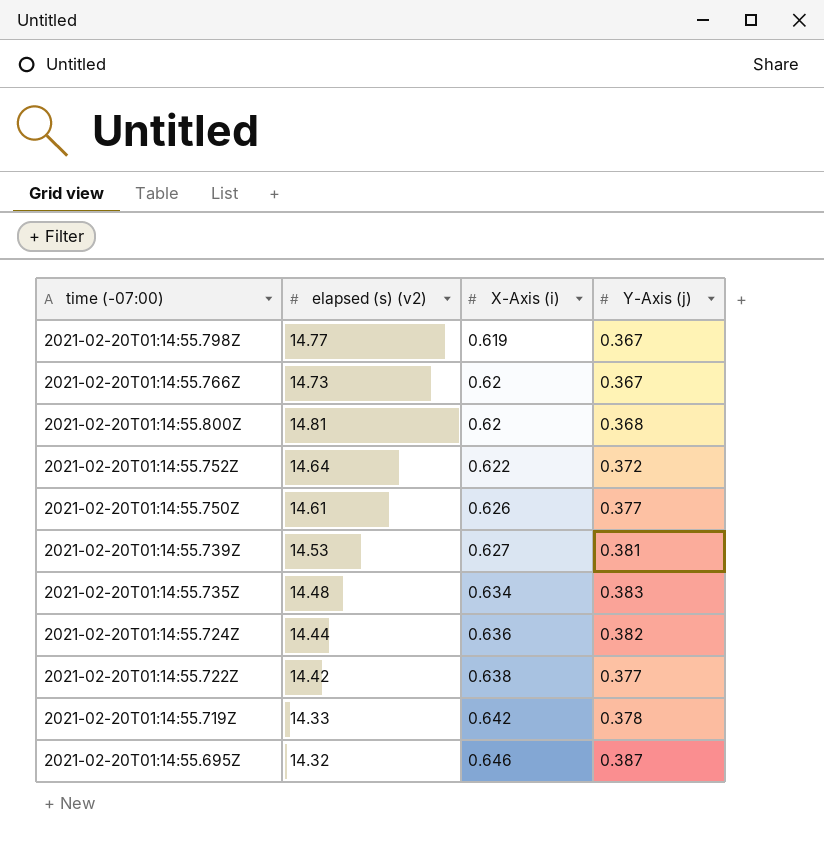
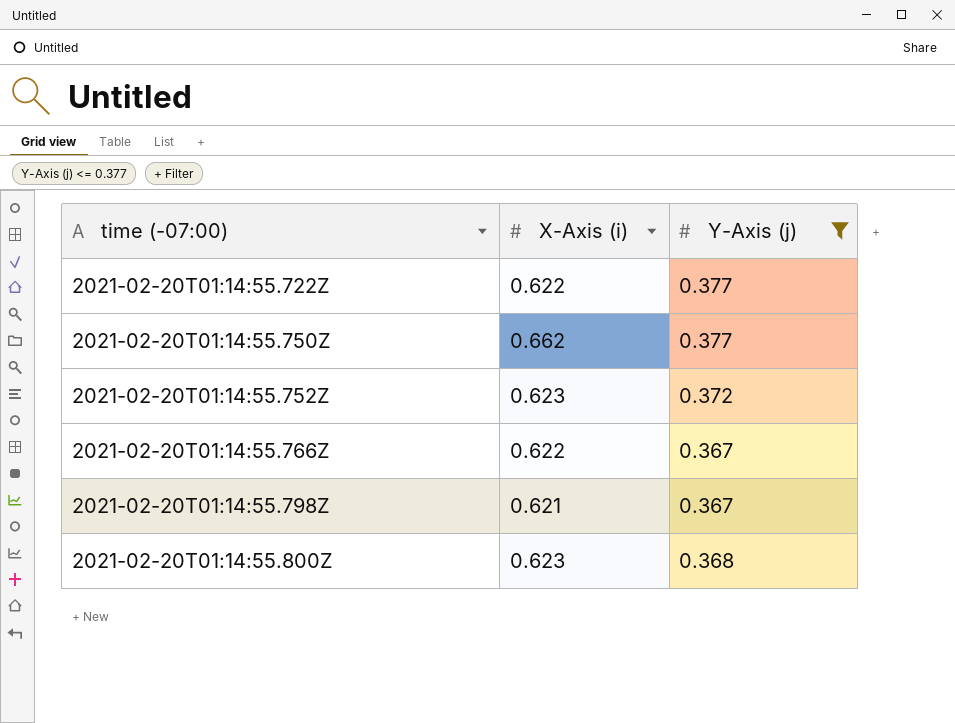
filter: none -> Y-Axis (j) <= 0.377
row order: X-Axis (i) ascending -> time (-07:00) ascending
column elapsed (s) (v2) | position: 2 -> none
2021-02-20T01:14:55.722Z | X-Axis (i): 0.638 -> 0.622
2021-02-20T01:14:55.750Z | X-Axis (i): 0.626 -> 0.662
2021-02-20T01:14:55.752Z | X-Axis (i): 0.622 -> 0.623
2021-02-20T01:14:55.766Z | X-Axis (i): 0.62 -> 0.622
2021-02-20T01:14:55.798Z | X-Axis (i): 0.619 -> 0.621
2021-02-20T01:14:55.800Z | X-Axis (i): 0.62 -> 0.623

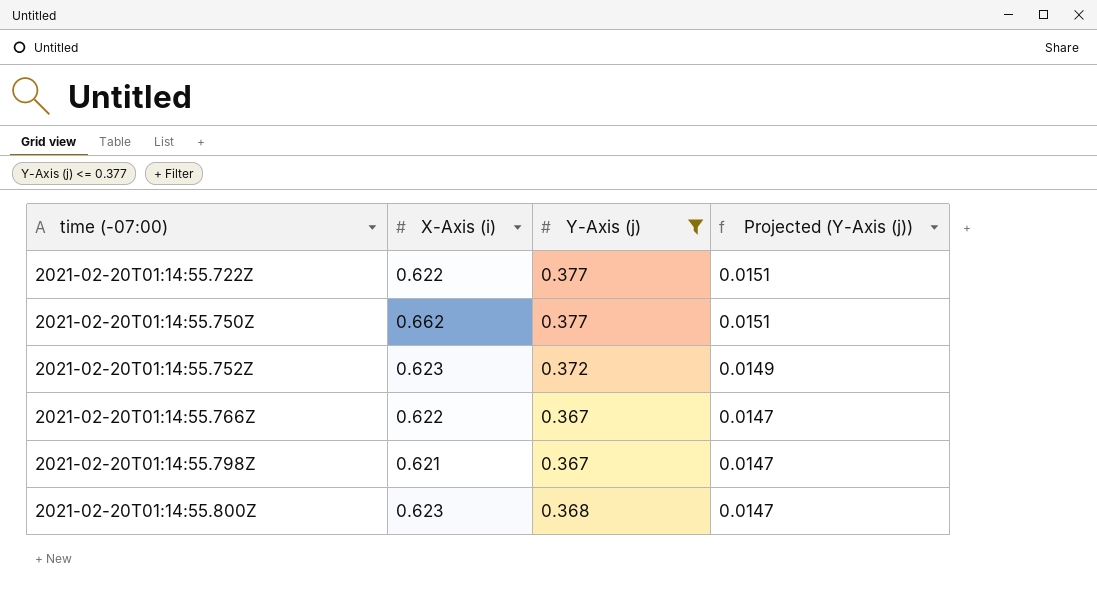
column Projected (Y-Axis (j)) | formula: none -> [Y-Axis (j)] * 0.04

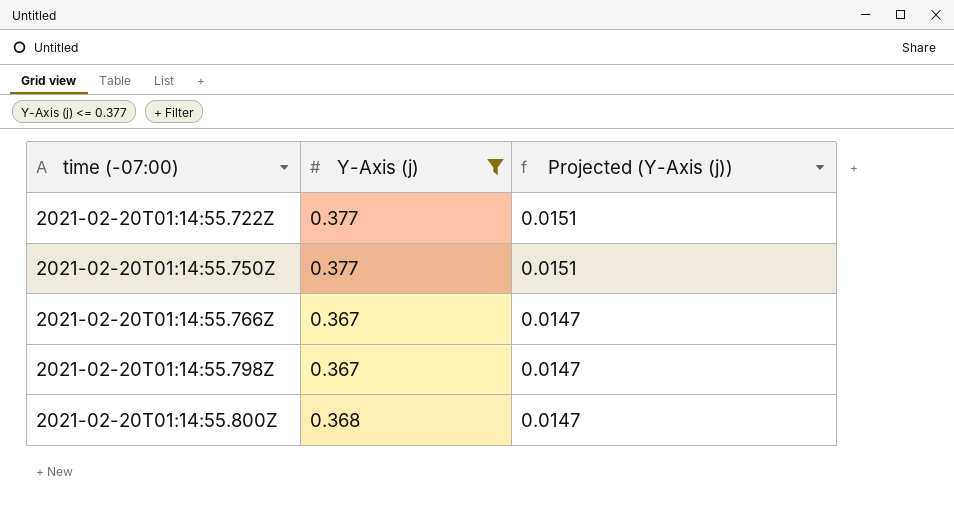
column X-Axis (i) | position: 2 -> none
row 2021-02-20T01:14:55.752Z: 0.623 | 0.372 | 0.0149 -> none

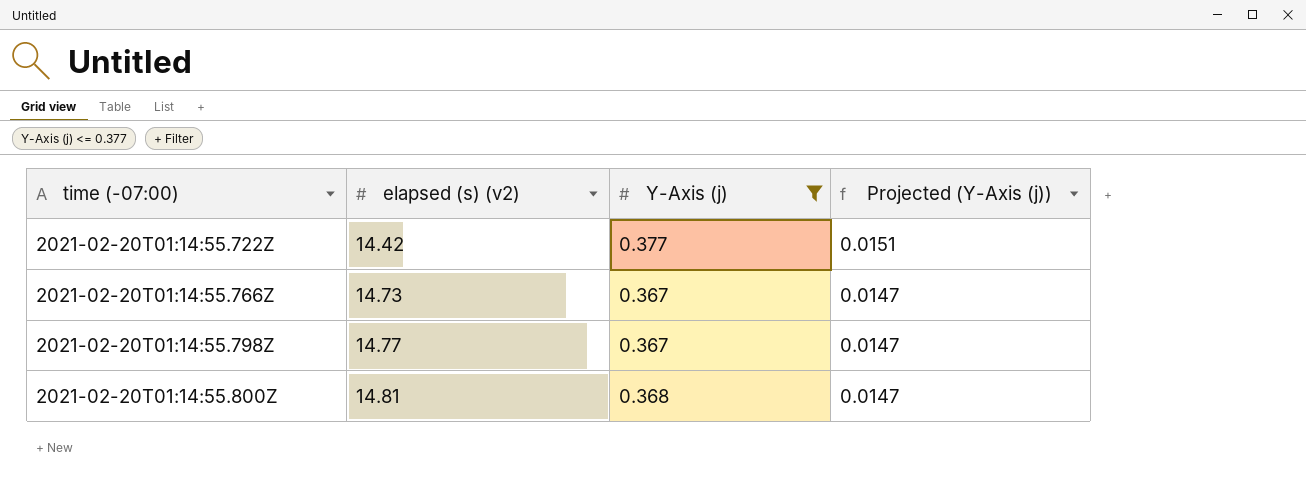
column elapsed (s) (v2) | position: none -> 2
row 2021-02-20T01:14:55.750Z: 0.377 | 0.0151 -> none

